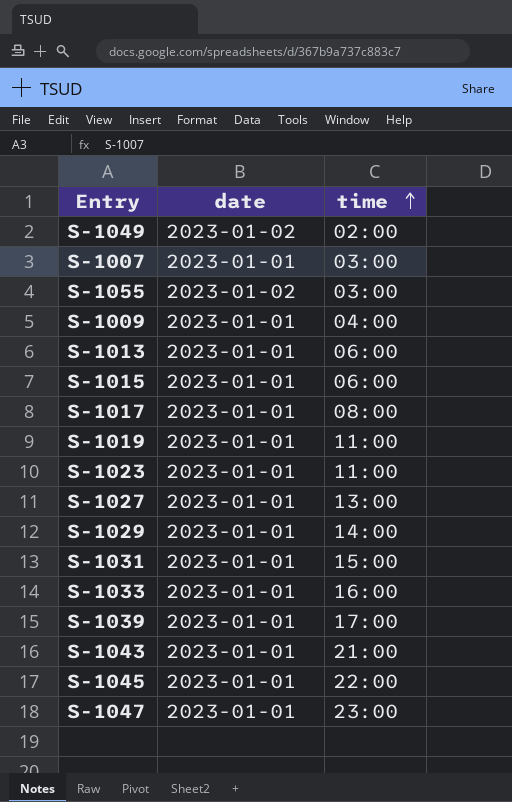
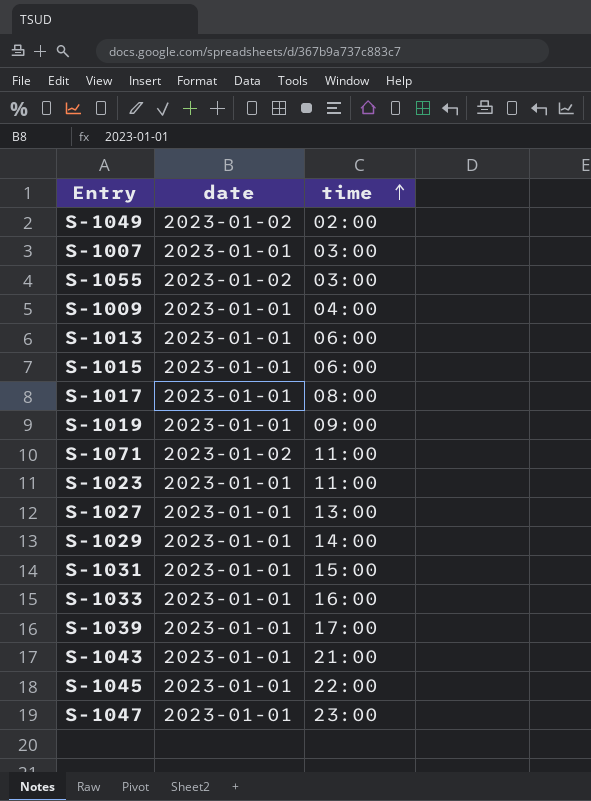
S-1019 | time: 11:00 -> 09:00
row S-1071: none -> 2023-01-02 | 11:00

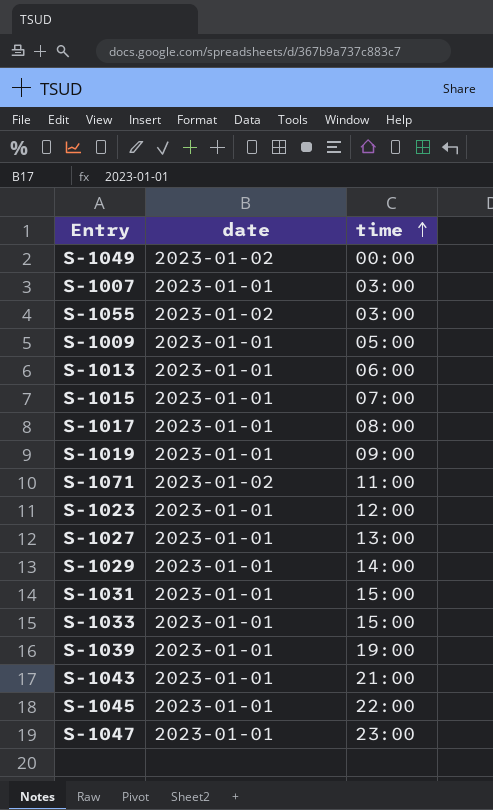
S-1049 | time: 02:00 -> 00:00
S-1009 | time: 04:00 -> 05:00
S-1015 | time: 06:00 -> 07:00
S-1023 | time: 11:00 -> 12:00
S-1033 | time: 16:00 -> 15:00
S-1039 | time: 17:00 -> 19:00

